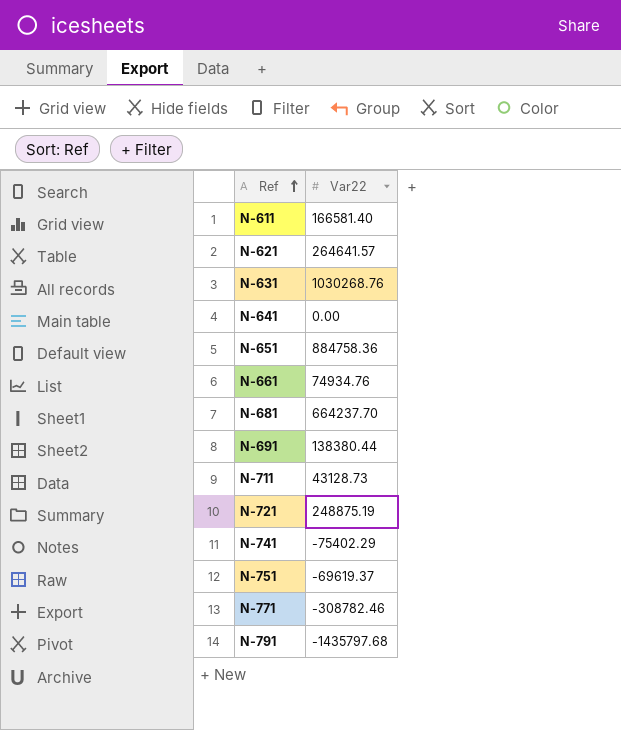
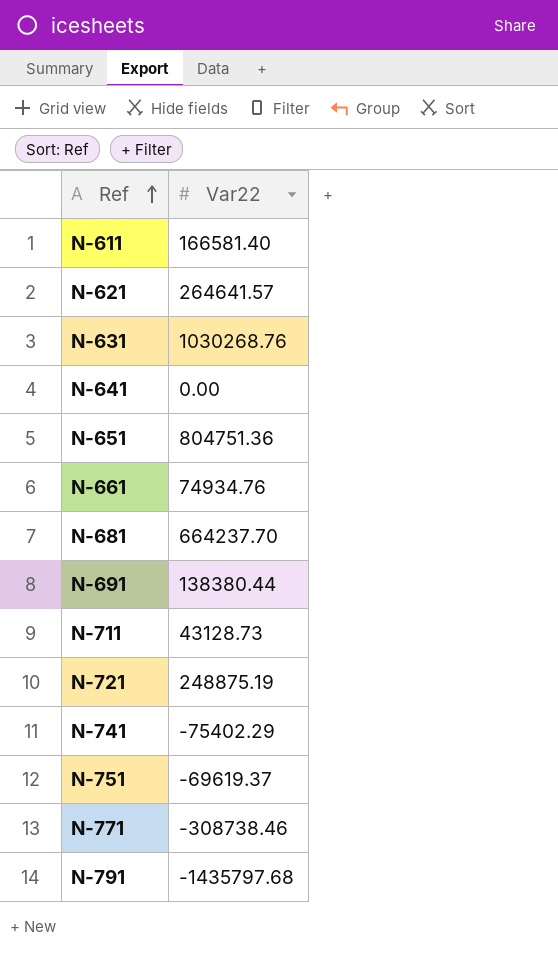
N-651 | Var22: 884758.36 -> 804751.36
N-771 | Var22: -308782.46 -> -308738.46

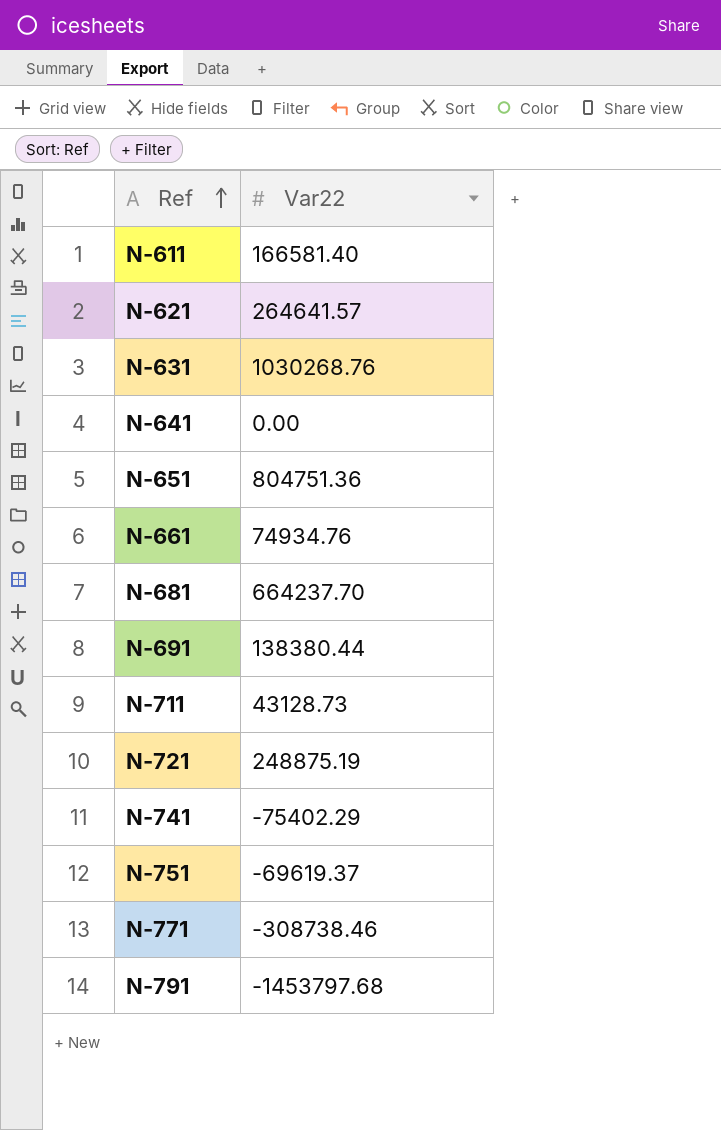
N-791 | Var22: -1435797.68 -> -1453797.68

